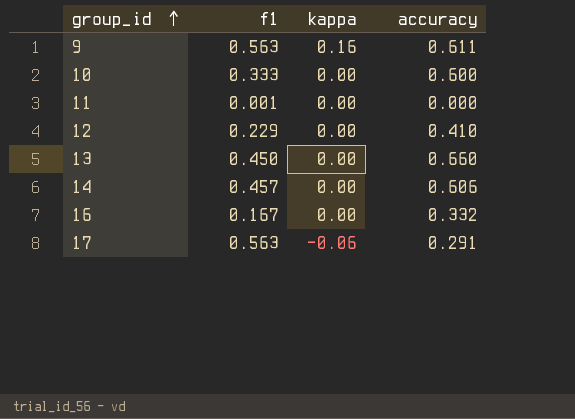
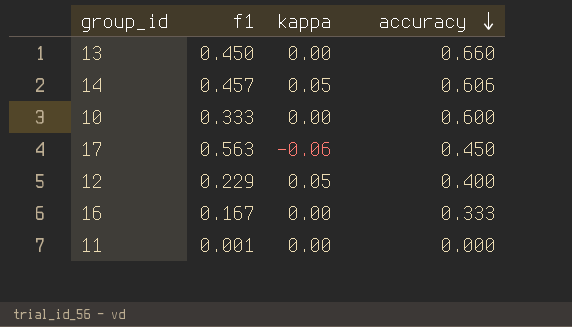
row order: group_id ascending -> accuracy descending
row 9: 0.563 | 0.16 | 0.611 -> none
14 | kappa: 0.00 -> 0.05
17 | accuracy: 0.291 -> 0.450
12 | kappa: 0.00 -> 0.05
12 | accuracy: 0.410 -> 0.400
16 | accuracy: 0.332 -> 0.333

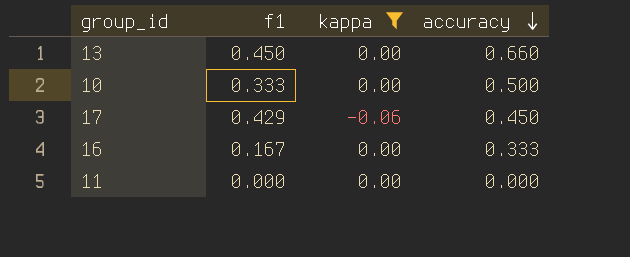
filter: none -> kappa != 0.05
10 | accuracy: 0.600 -> 0.500
17 | f1: 0.563 -> 0.429
11 | f1: 0.001 -> 0.000

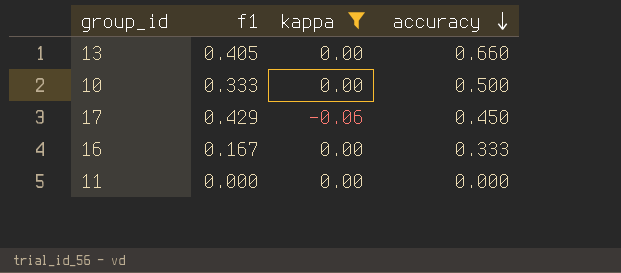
13 | f1: 0.450 -> 0.405

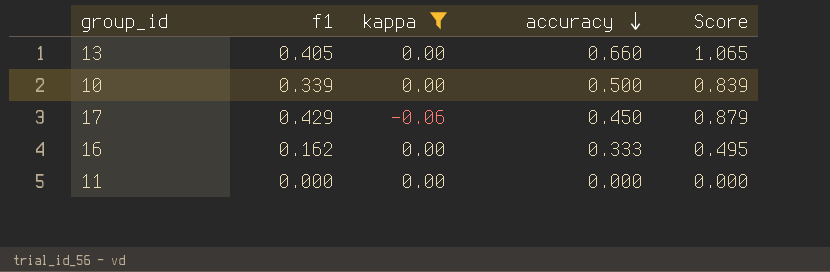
column Score | formula: none -> [f1] + [accuracy]
10 | f1: 0.333 -> 0.339
16 | f1: 0.167 -> 0.162

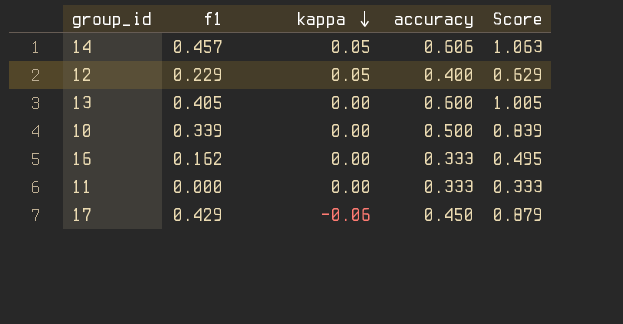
filter: kappa != 0.05 -> none
row order: accuracy descending -> kappa descending
13 | accuracy: 0.660 -> 0.600
13 | Score: 1.065 -> 1.005
11 | accuracy: 0.000 -> 0.333
11 | Score: 0.000 -> 0.333

